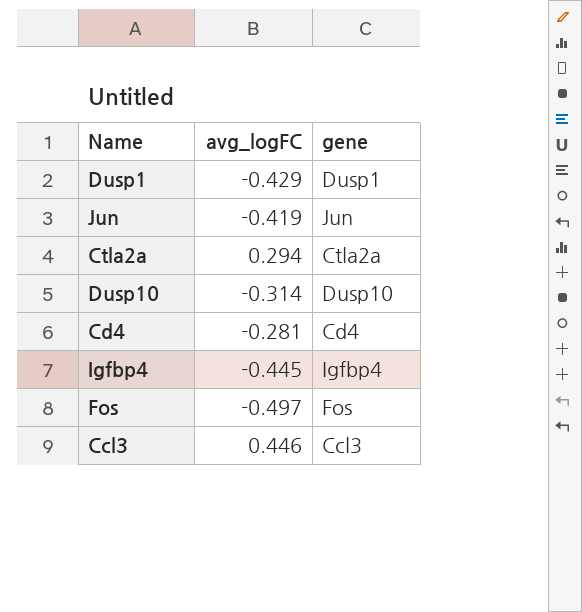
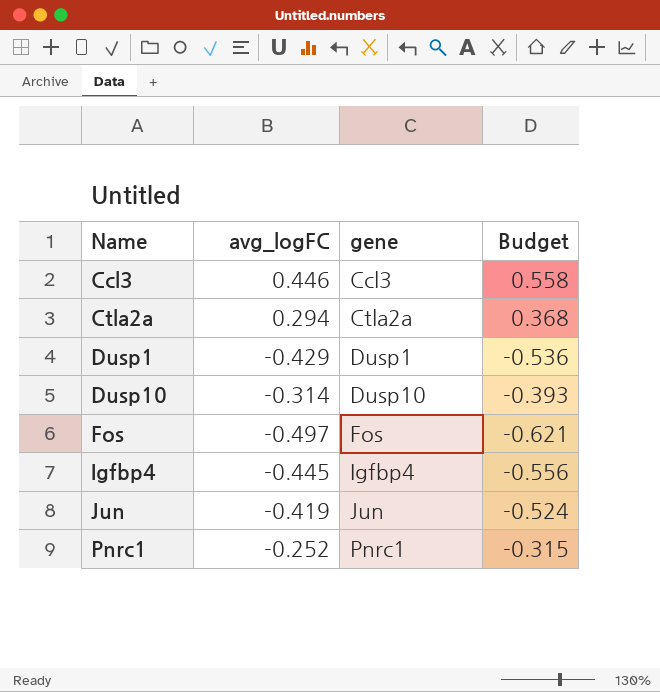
row order: none -> Name ascending
column Budget | formula: none -> [avg_logFC] * 1.25
row Cd4: -0.281 | Cd4 -> none
row Pnrc1: none -> -0.252 | Pnrc1 | -0.315

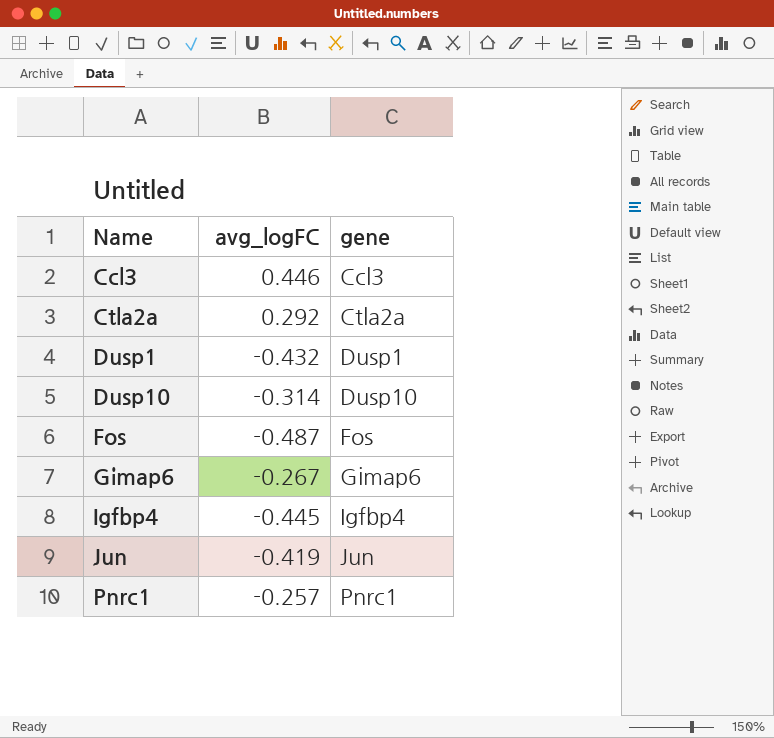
column Budget | formula: [avg_logFC] * 1.25 -> none
Ctla2a | avg_logFC: 0.294 -> 0.292
Dusp1 | avg_logFC: -0.429 -> -0.432
Fos | avg_logFC: -0.497 -> -0.487
row Gimap6: none -> -0.267 | Gimap6
Pnrc1 | avg_logFC: -0.252 -> -0.257

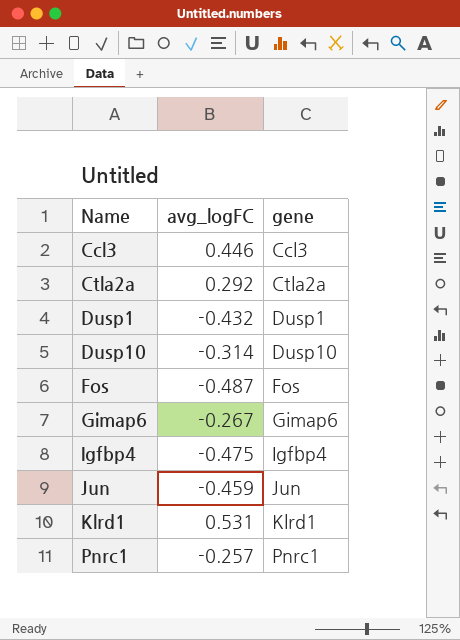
Igfbp4 | avg_logFC: -0.445 -> -0.475
Jun | avg_logFC: -0.419 -> -0.459
row Klrd1: none -> 0.531 | Klrd1

